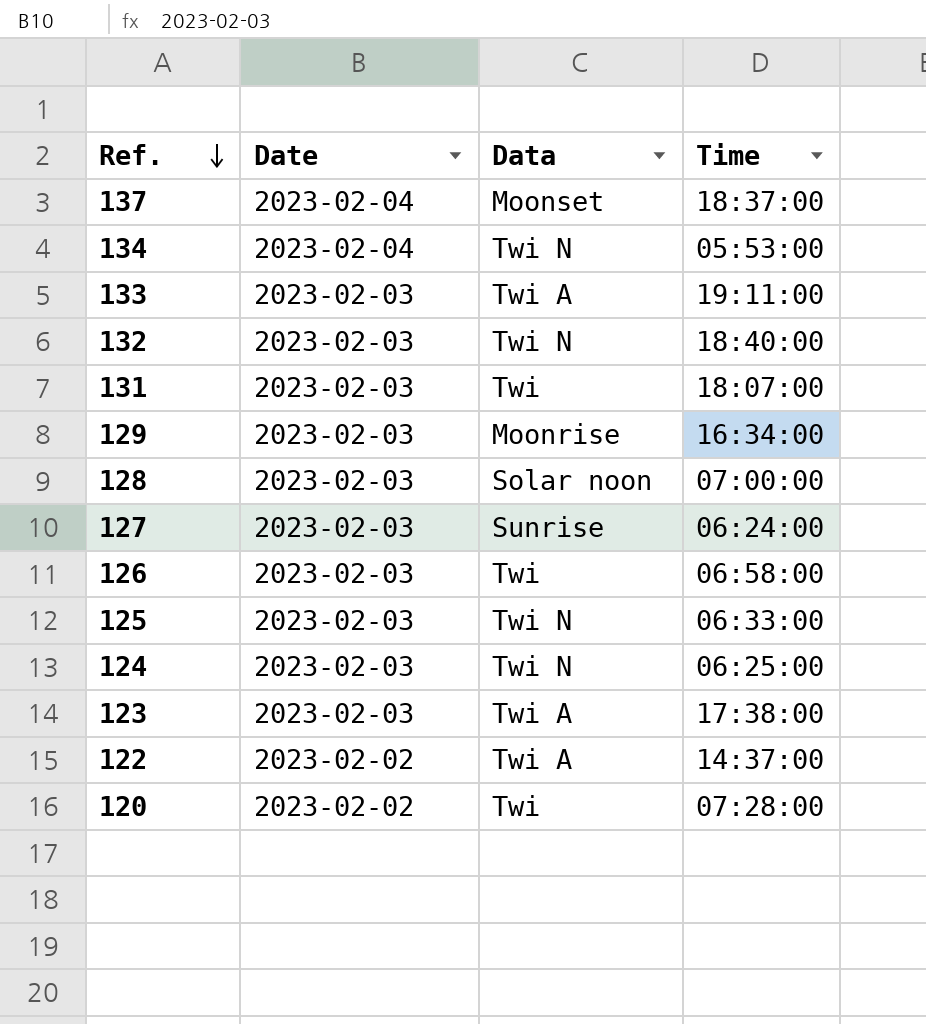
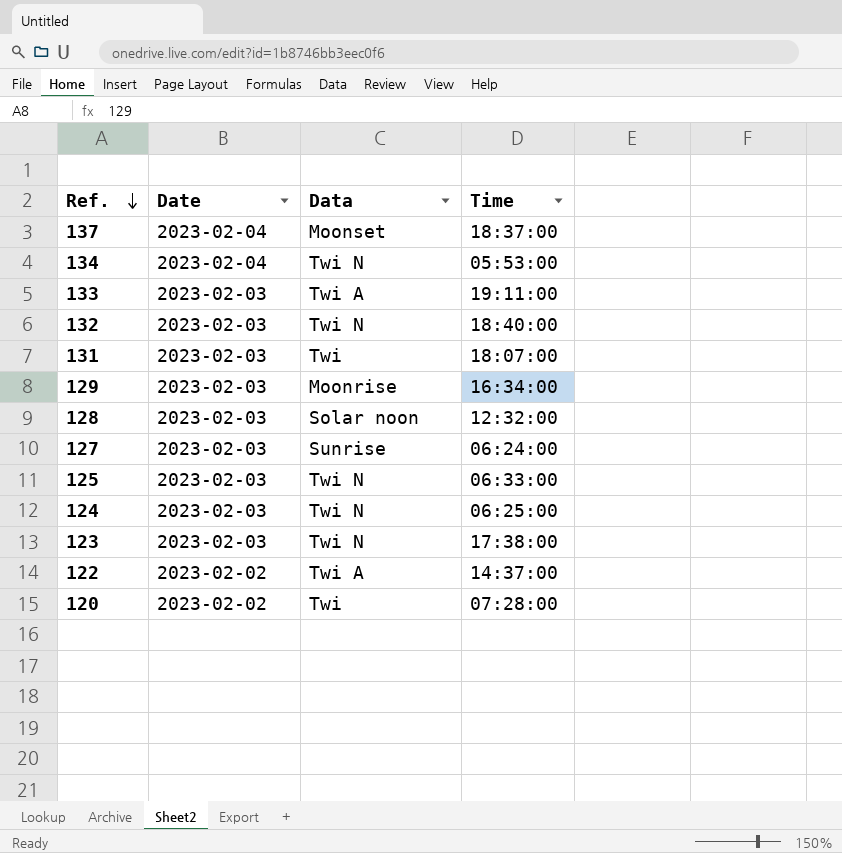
row 126: 2023-02-03 | Twi | 06:58:00 -> none
128 | Time: 07:00:00 -> 12:32:00
123 | Data: Twi A -> Twi N

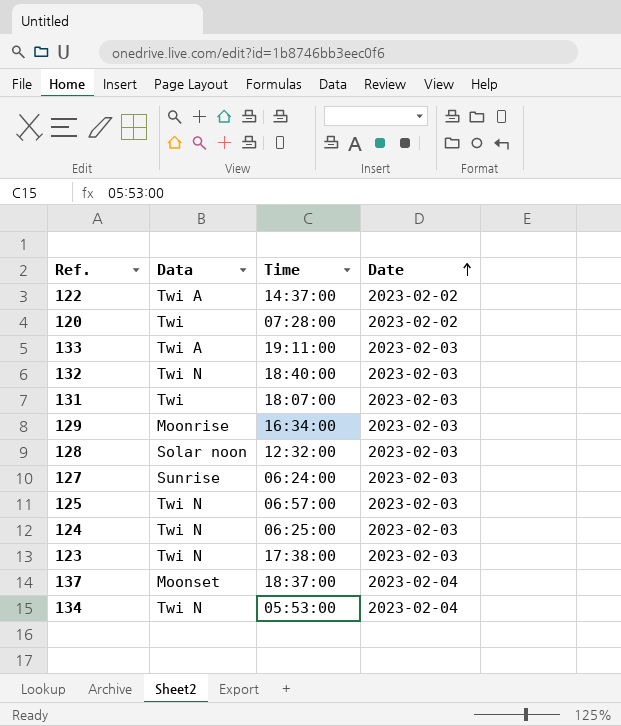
row order: Ref. descending -> Date ascending
column Date | position: 2 -> 4
125 | Time: 06:33:00 -> 06:57:00

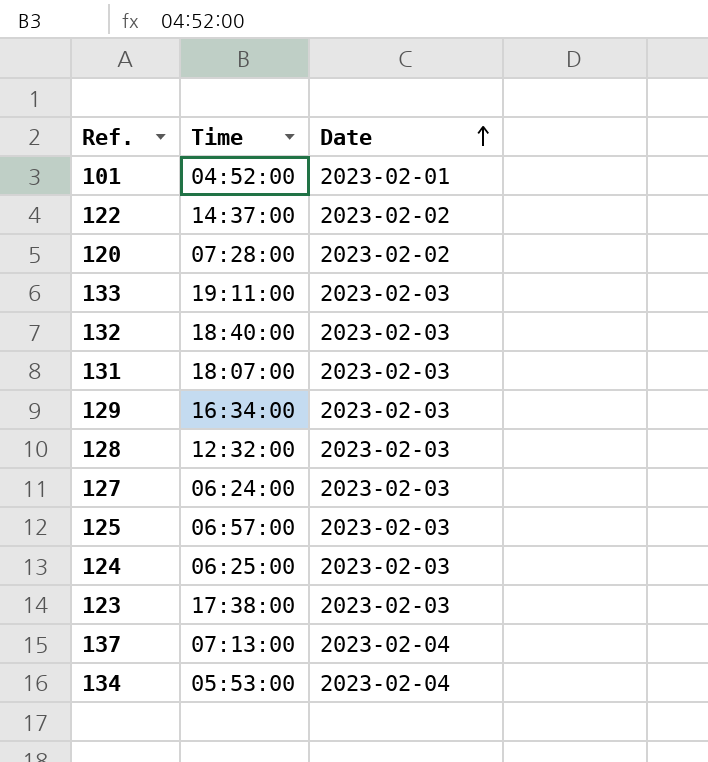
column Data | position: 2 -> none
row 101: none -> 04:52:00 | 2023-02-01
137 | Time: 18:37:00 -> 07:13:00

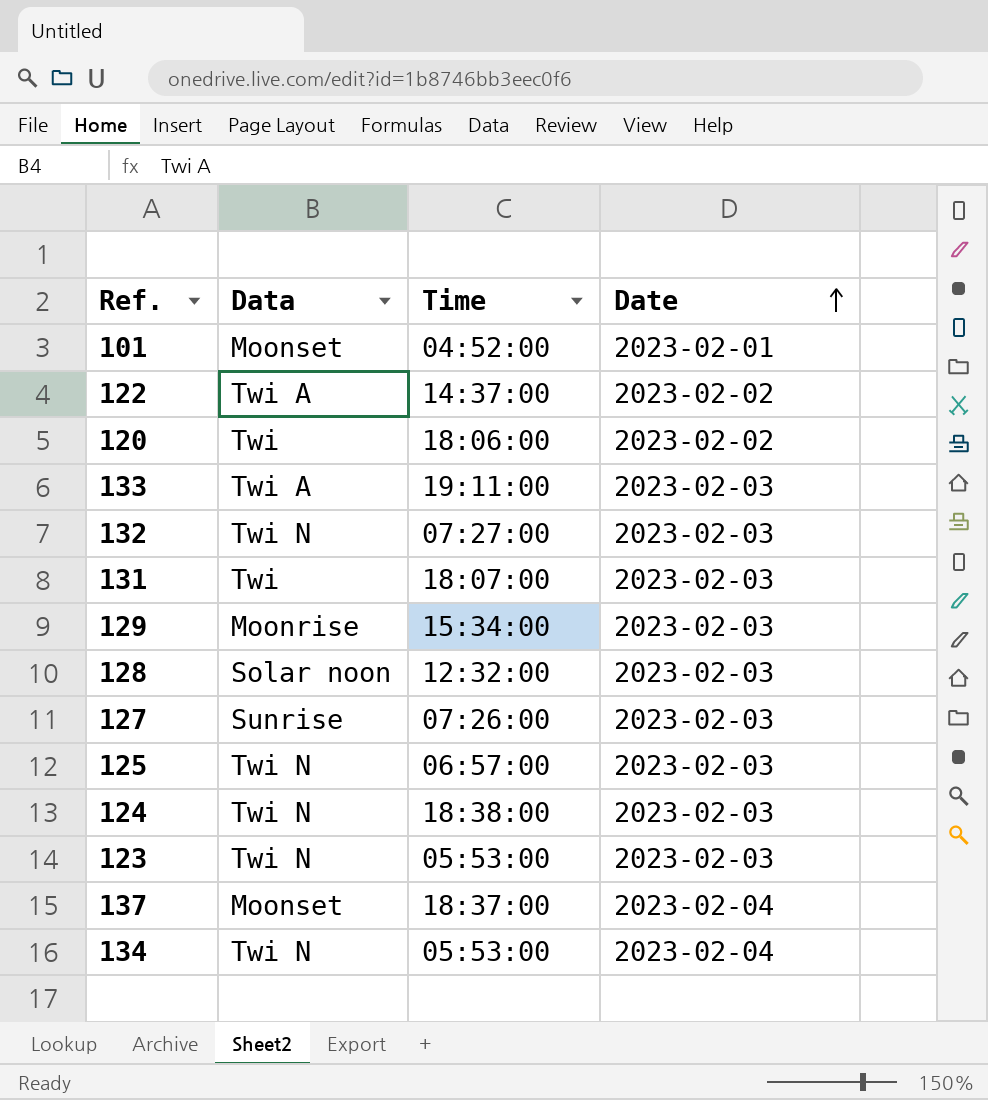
column Data | position: none -> 2
120 | Time: 07:28:00 -> 18:06:00
132 | Time: 18:40:00 -> 07:27:00
129 | Time: 16:34:00 -> 15:34:00
127 | Time: 06:24:00 -> 07:26:00
124 | Time: 06:25:00 -> 18:38:00
123 | Time: 17:38:00 -> 05:53:00
137 | Time: 07:13:00 -> 18:37:00

